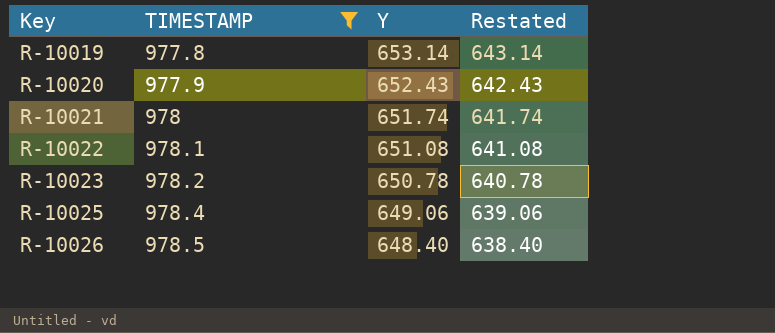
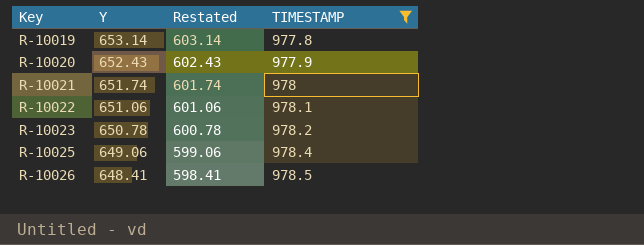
column Restated | formula: [Y] - 10 -> [Y] - 50
column TIMESTAMP | position: 2 -> 4
R-10022 | Y: 651.08 -> 651.06
R-10026 | Y: 648.40 -> 648.41

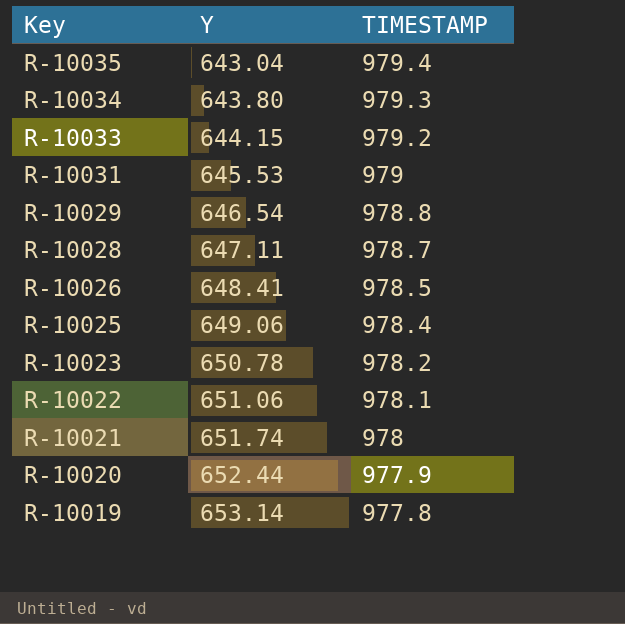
filter: TIMESTAMP <= 978.5 -> none
row order: Key ascending -> Key descending
column Restated | formula: [Y] - 50 -> none
R-10020 | Y: 652.43 -> 652.44

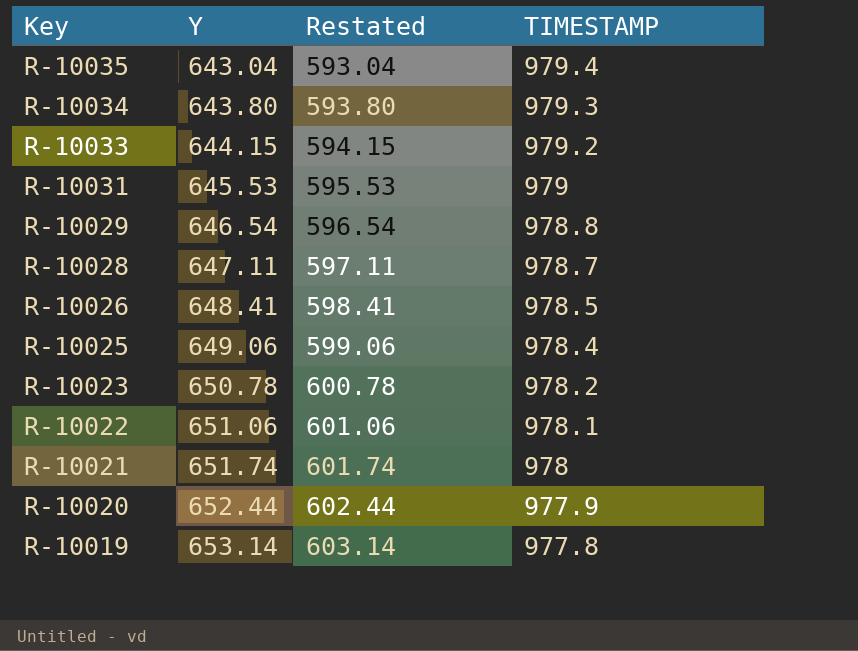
column Restated | formula: none -> [Y] - 50

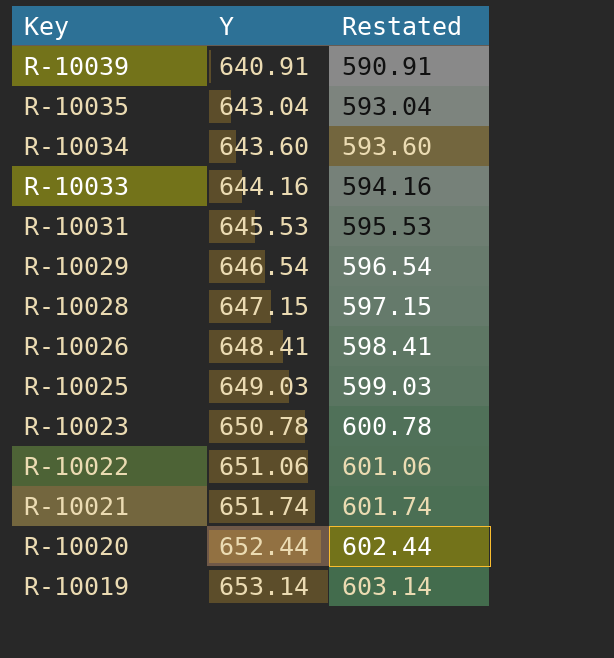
column TIMESTAMP | position: 4 -> none
row R-10039: none -> 640.91 | 590.91
R-10034 | Y: 643.80 -> 643.60
R-10034 | Restated: 593.80 -> 593.60
R-10033 | Y: 644.15 -> 644.16
R-10033 | Restated: 594.15 -> 594.16
R-10028 | Y: 647.11 -> 647.15
R-10028 | Restated: 597.11 -> 597.15
R-10025 | Y: 649.06 -> 649.03
R-10025 | Restated: 599.06 -> 599.03

